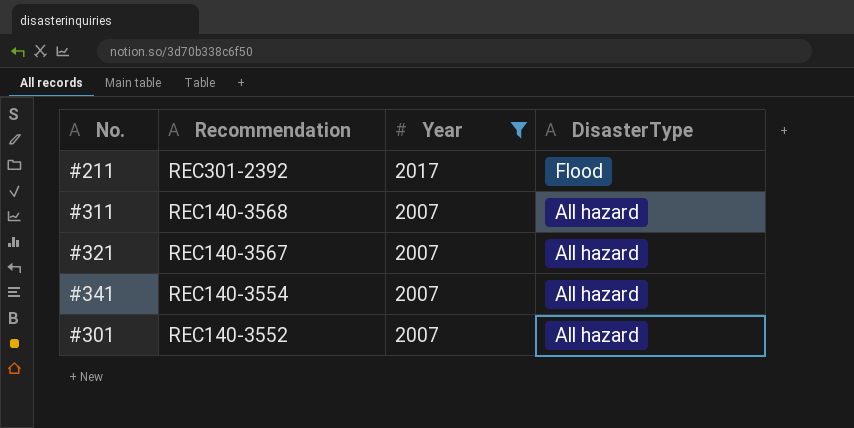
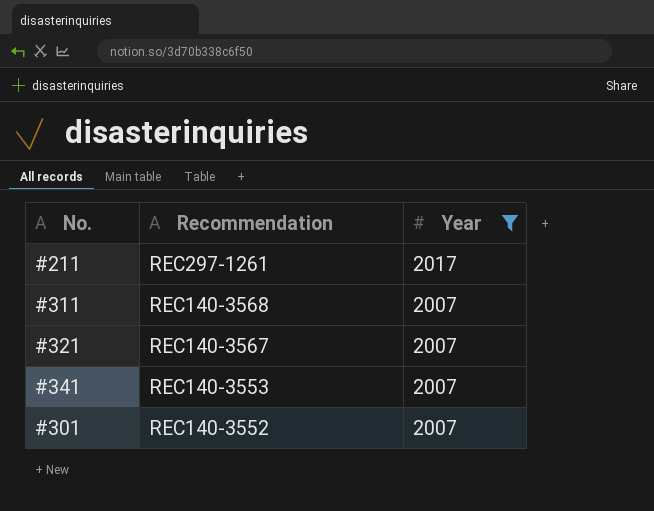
column DisasterType | position: 4 -> none
#211 | Recommendation: REC301-2392 -> REC297-1261
#341 | Recommendation: REC140-3554 -> REC140-3553

